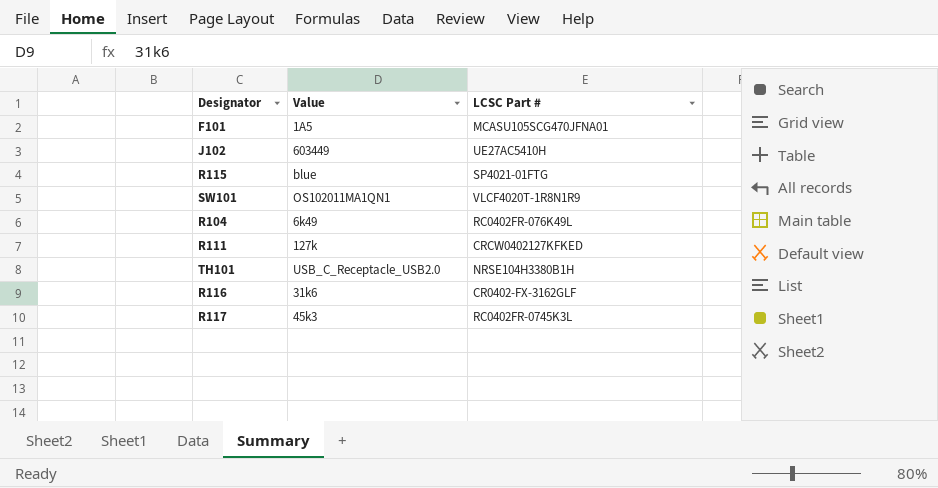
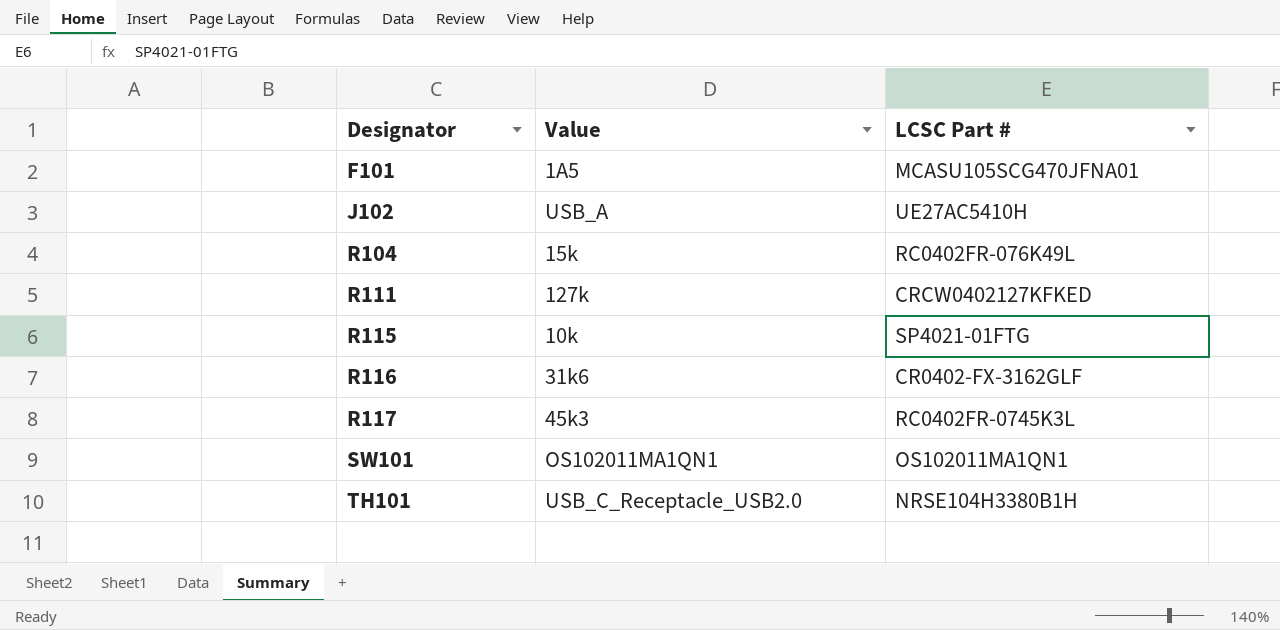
row order: none -> Designator ascending
J102 | Value: 603449 -> USB_A
R104 | Value: 6k49 -> 15k
R115 | Value: blue -> 10k
SW101 | LCSC Part #: VLCF4020T-1R8N1R9 -> OS102011MA1QN1

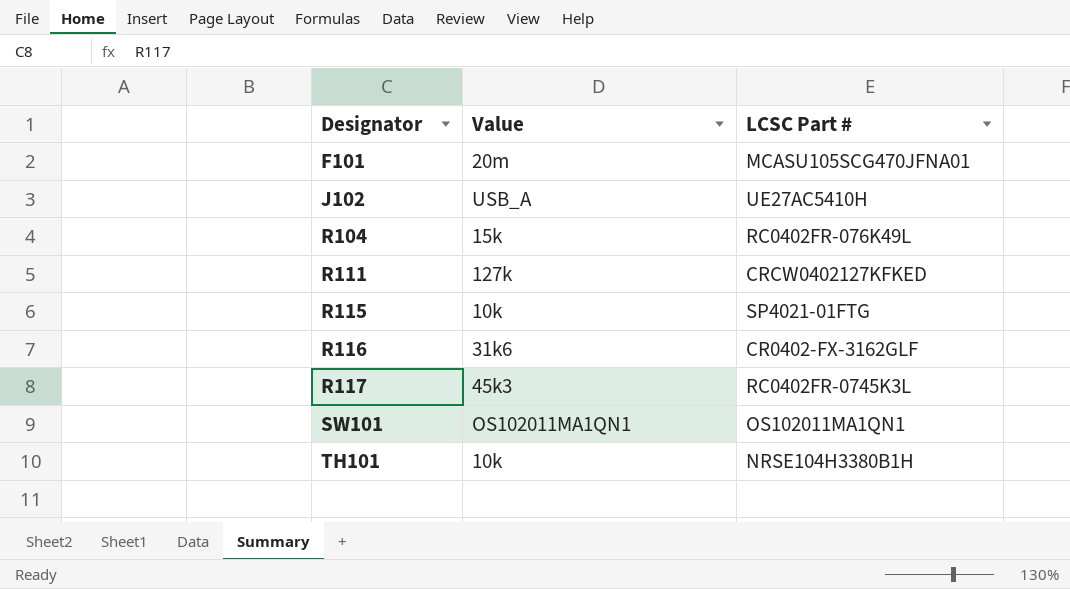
F101 | Value: 1A5 -> 20m
TH101 | Value: USB_C_Receptacle_USB2.0 -> 10k

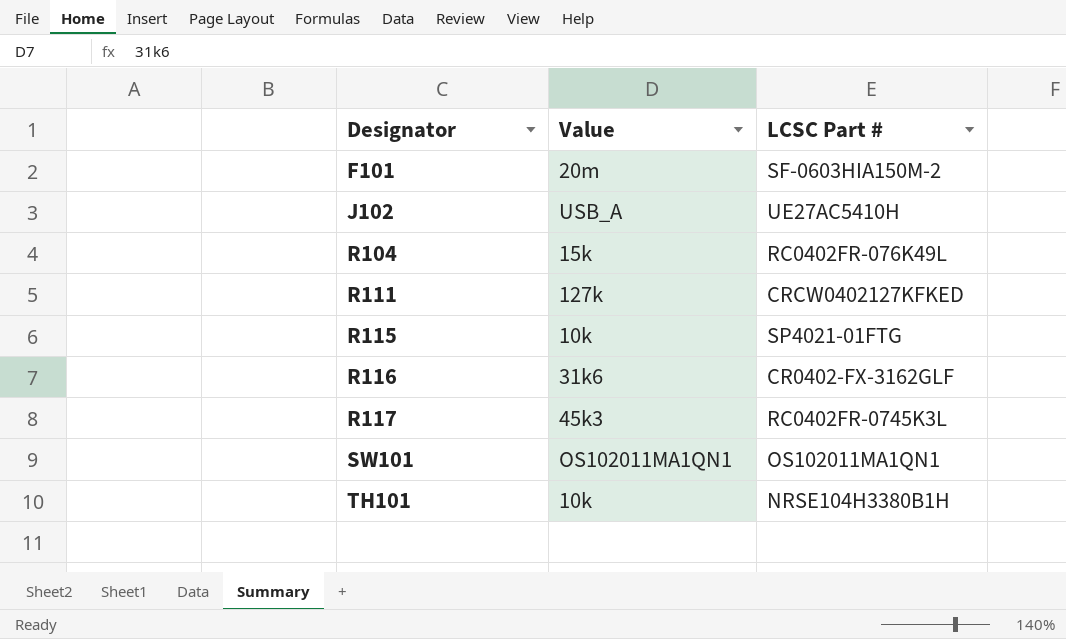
F101 | LCSC Part #: MCASU105SCG470JFNA01 -> SF-0603HIA150M-2

